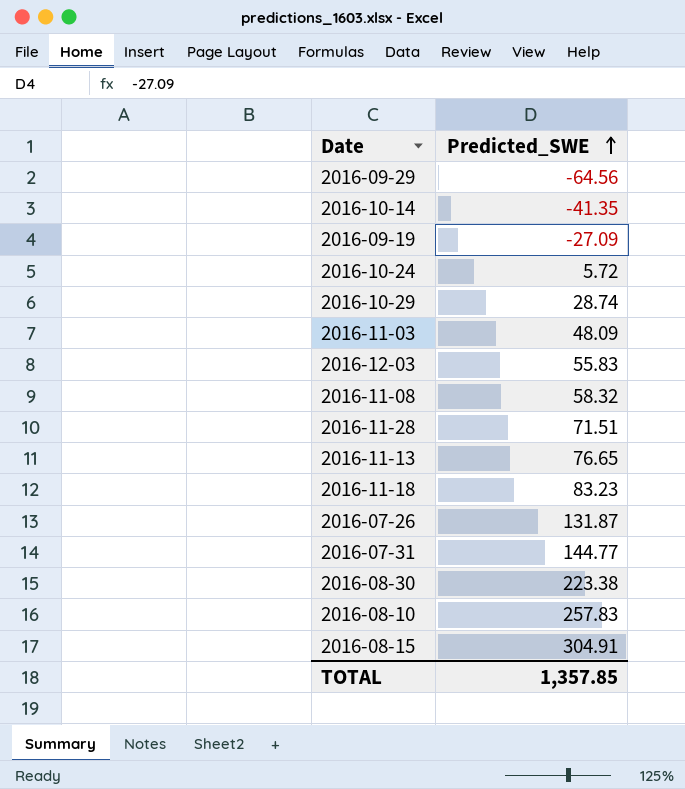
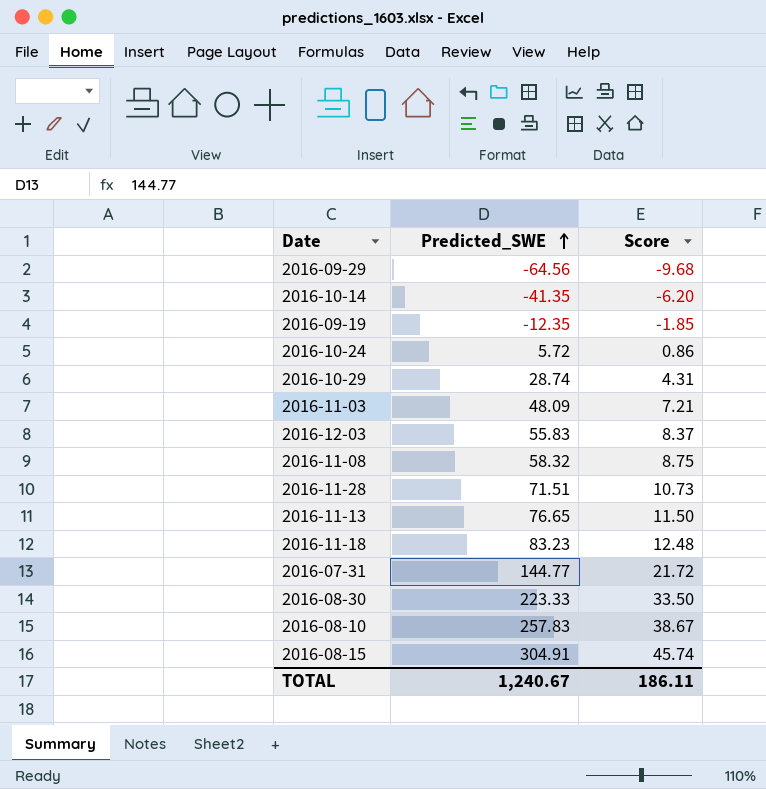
column Score | formula: none -> [Predicted_SWE] * 0.15
row 2016-07-26: 131.87 -> none
2016-09-19 | Predicted_SWE: -27.09 -> -12.35
2016-08-30 | Predicted_SWE: 223.38 -> 223.33
TOTAL | Predicted_SWE: 1,357.85 -> 1,240.67

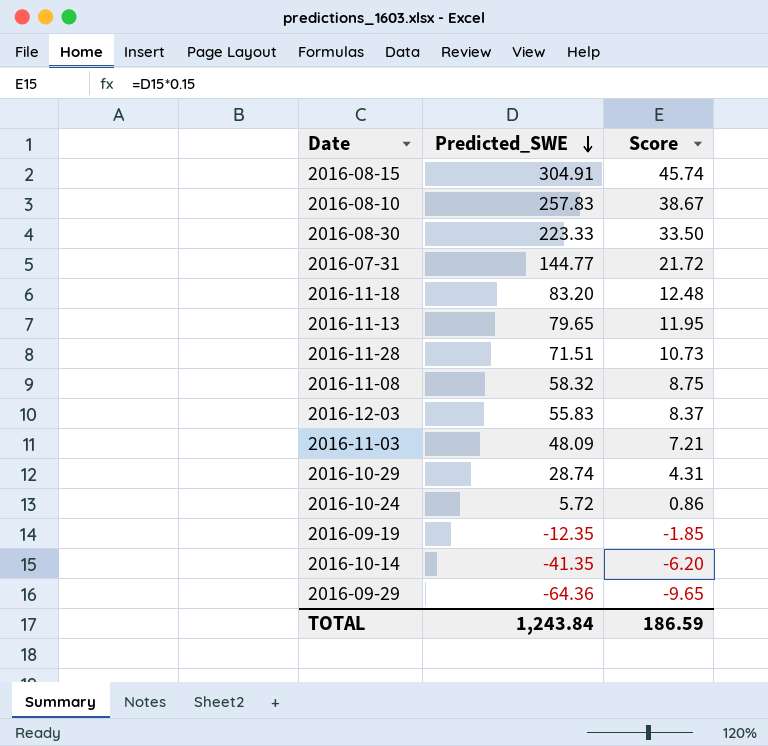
row order: Predicted_SWE ascending -> Predicted_SWE descending
2016-11-18 | Predicted_SWE: 83.23 -> 83.20
2016-11-13 | Predicted_SWE: 76.65 -> 79.65
2016-11-13 | Score: 11.50 -> 11.95
2016-09-29 | Predicted_SWE: -64.56 -> -64.36
2016-09-29 | Score: -9.68 -> -9.65
TOTAL | Predicted_SWE: 1,240.67 -> 1,243.84
TOTAL | Score: 186.11 -> 186.59

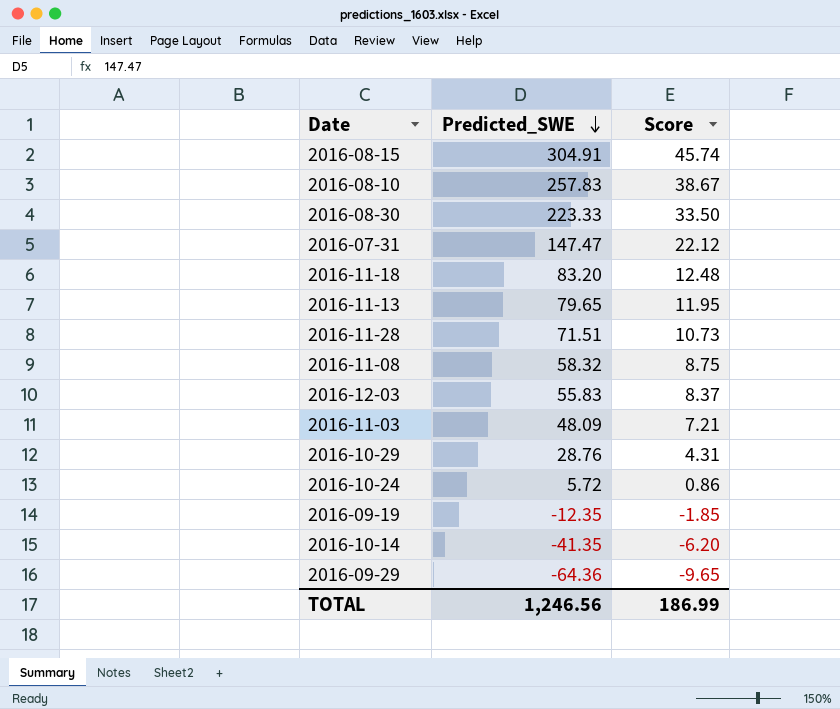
2016-07-31 | Predicted_SWE: 144.77 -> 147.47
2016-07-31 | Score: 21.72 -> 22.12
2016-10-29 | Predicted_SWE: 28.74 -> 28.76
TOTAL | Predicted_SWE: 1,243.84 -> 1,246.56
TOTAL | Score: 186.59 -> 186.99

